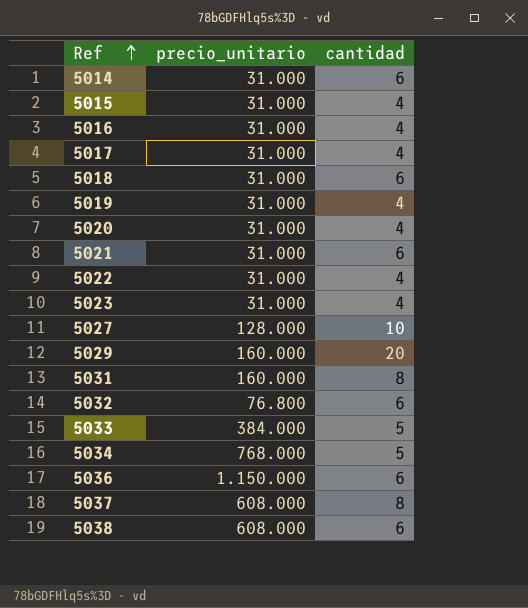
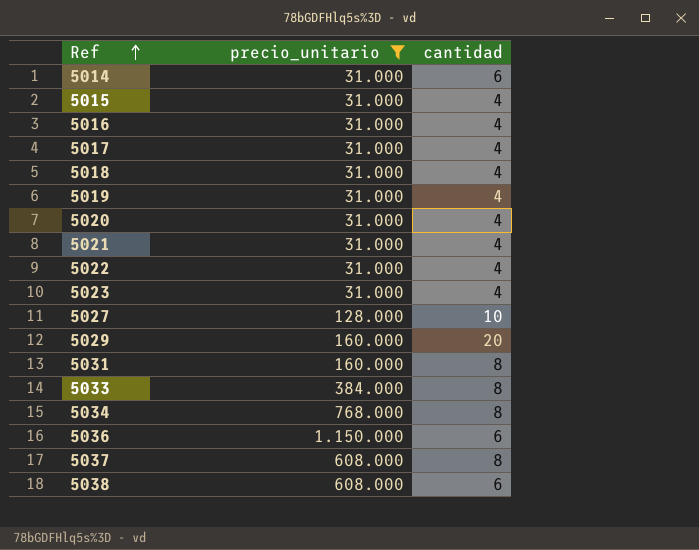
filter: none -> precio_unitario != 76.800
5018 | cantidad: 6 -> 4
5021 | cantidad: 6 -> 4
5033 | cantidad: 5 -> 8
5034 | cantidad: 5 -> 8

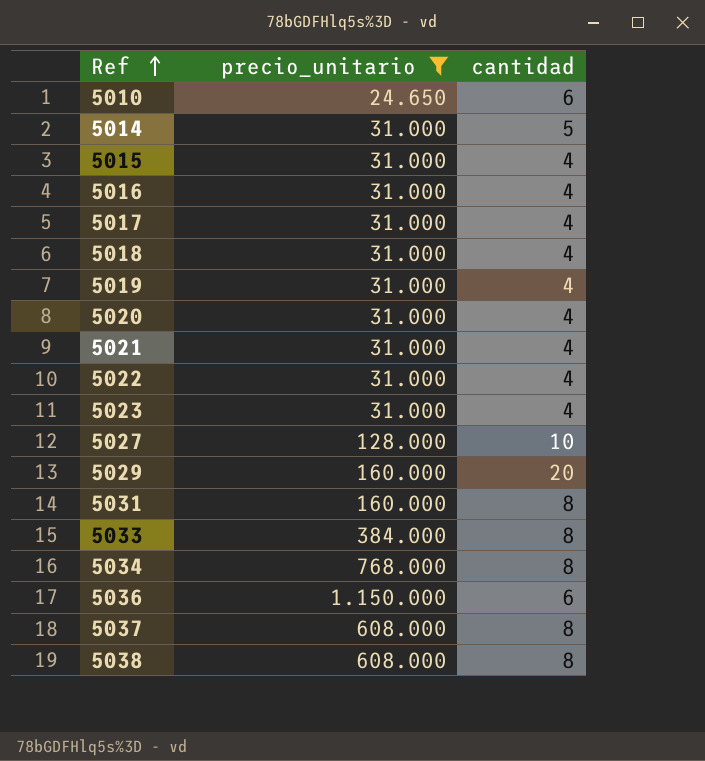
row 5010: none -> 24.650 | 6
5014 | cantidad: 6 -> 5
5038 | cantidad: 6 -> 8

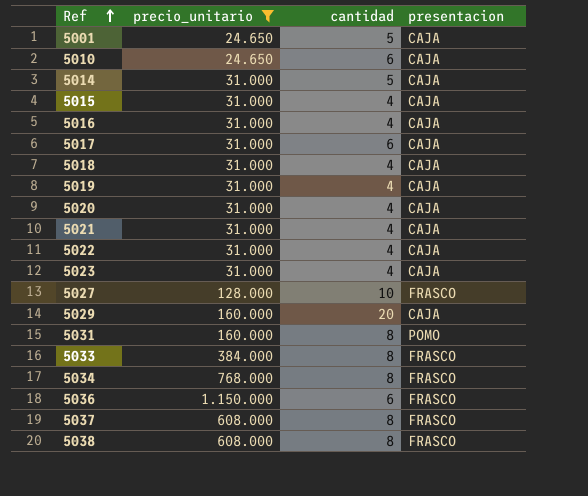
column presentacion | position: none -> 4
row 5001: none -> 24.650 | 5 | CAJA
5017 | cantidad: 4 -> 6

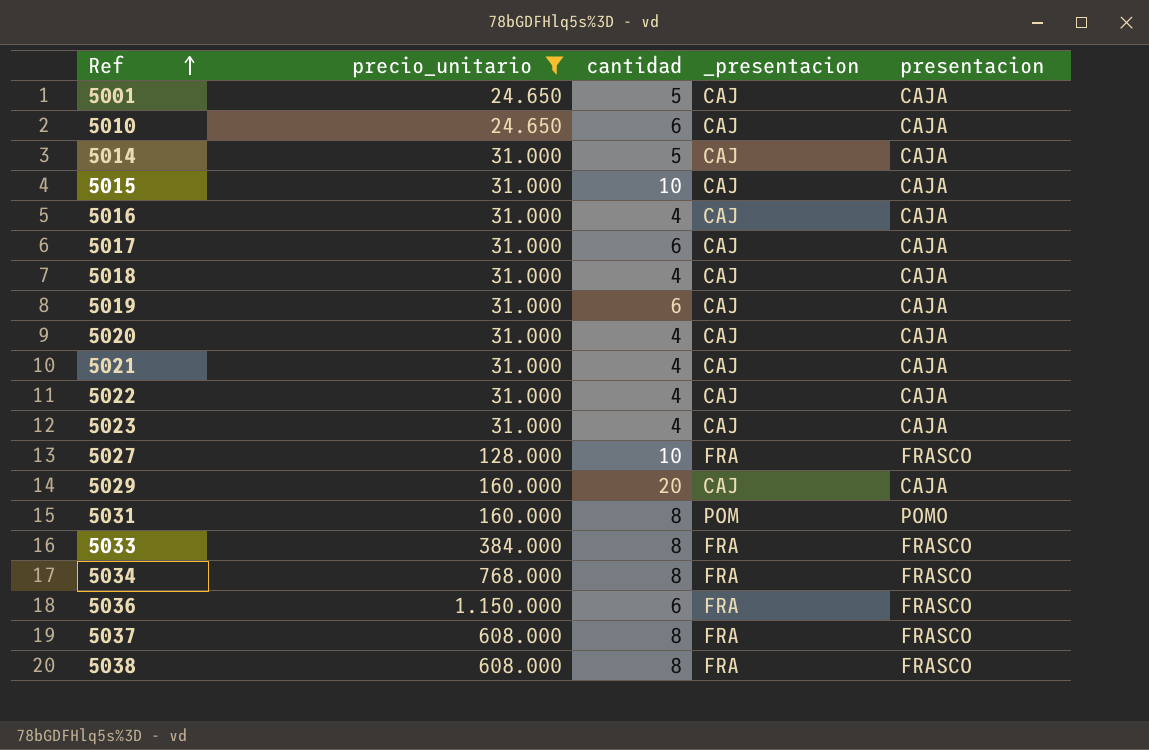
column _presentacion | position: none -> 4
5015 | cantidad: 4 -> 10
5019 | cantidad: 4 -> 6

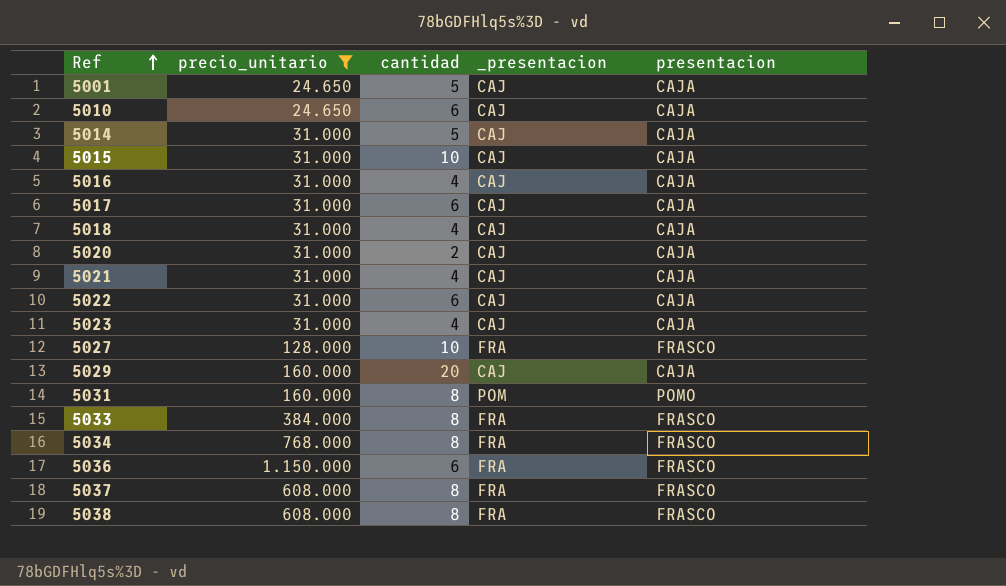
row 5019: 31.000 | 6 | CAJ | CAJA -> none
5020 | cantidad: 4 -> 2
5022 | cantidad: 4 -> 6

